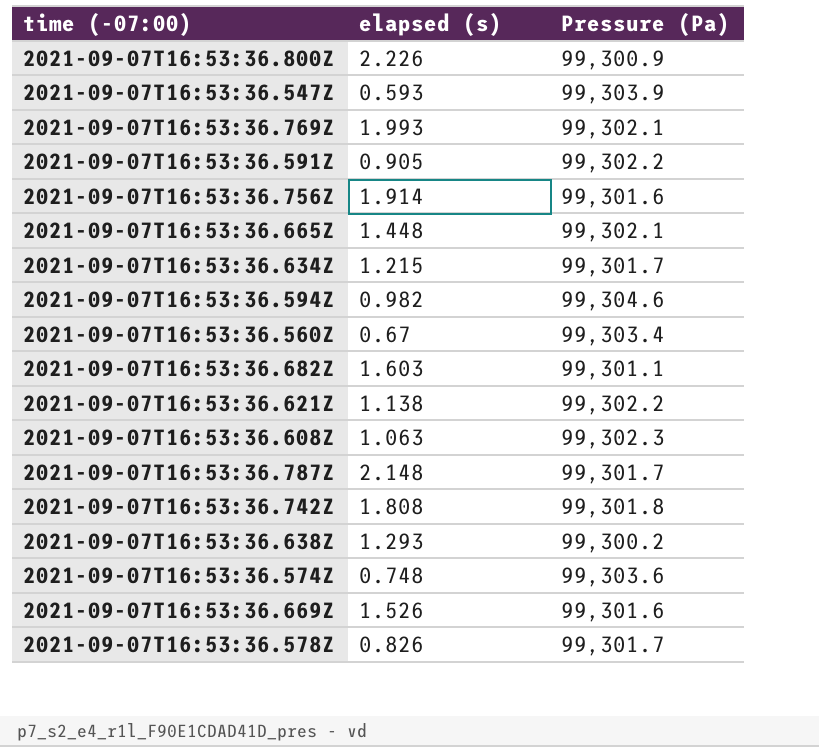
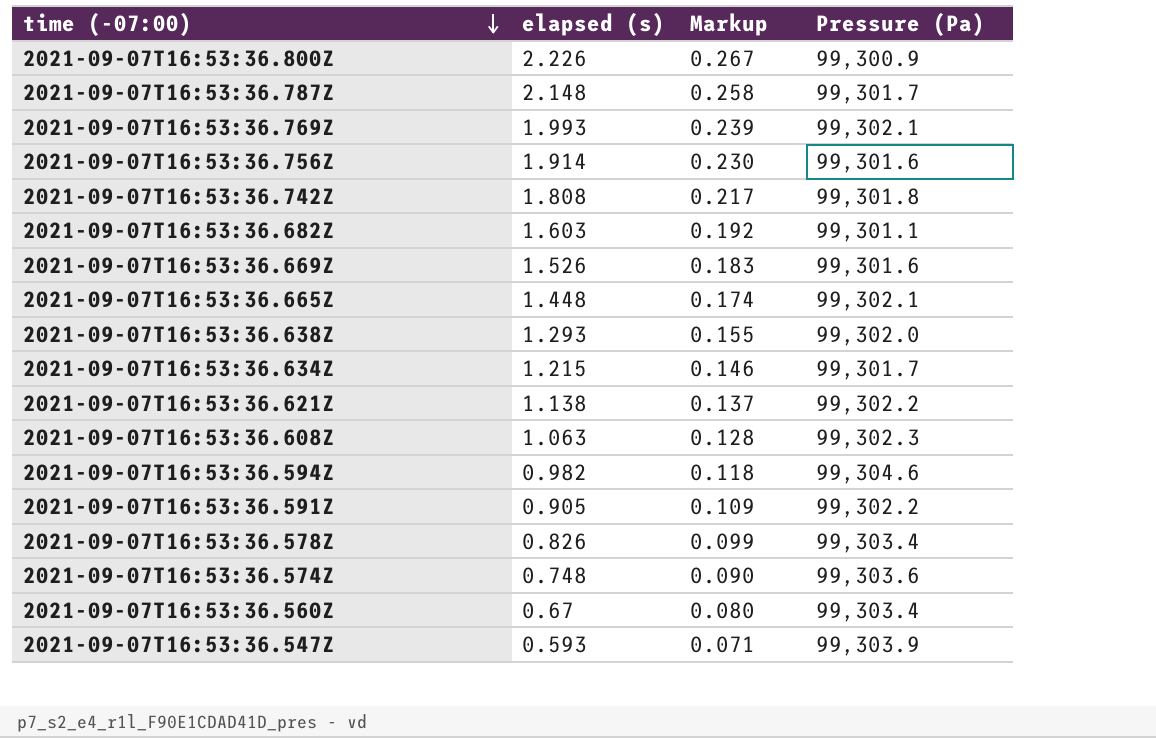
row order: none -> time (-07:00) descending
column Markup | formula: none -> [elapsed (s)] * 0.12
2021-09-07T16:53:36.638Z | Pressure (Pa): 99,300.2 -> 99,302.0
2021-09-07T16:53:36.578Z | Pressure (Pa): 99,301.7 -> 99,303.4

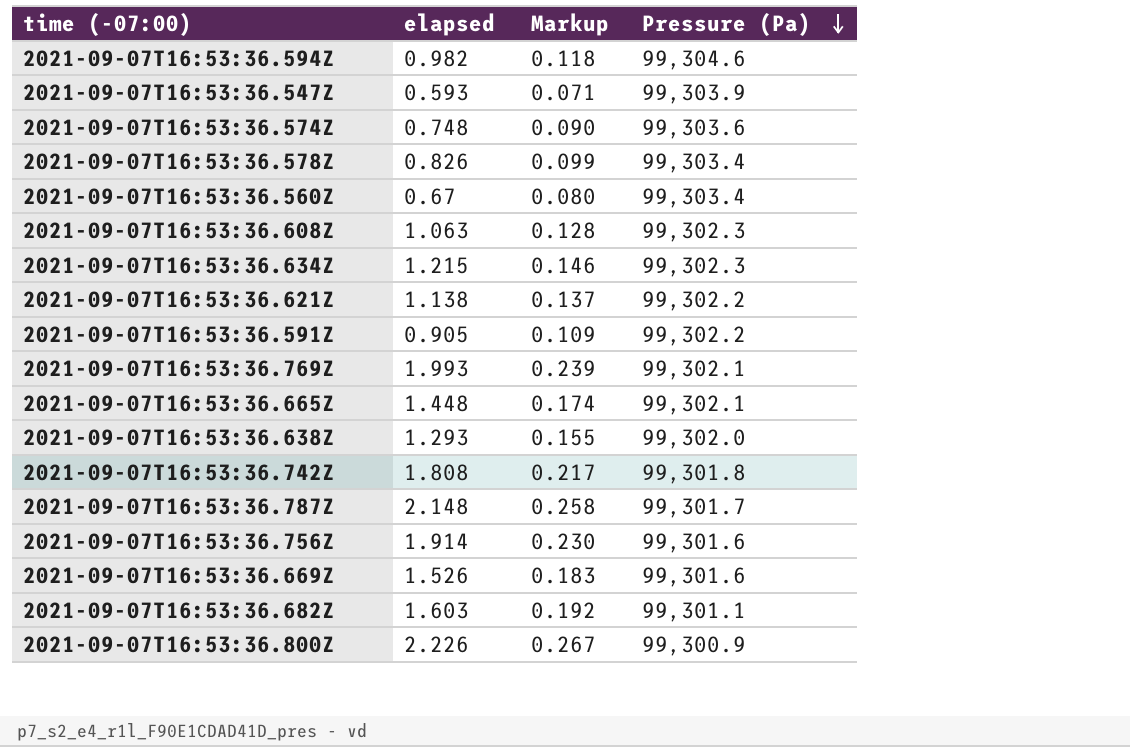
row order: time (-07:00) descending -> Pressure (Pa) descending
column name: elapsed (s) -> elapsed
2021-09-07T16:53:36.634Z | Pressure (Pa): 99,301.7 -> 99,302.3

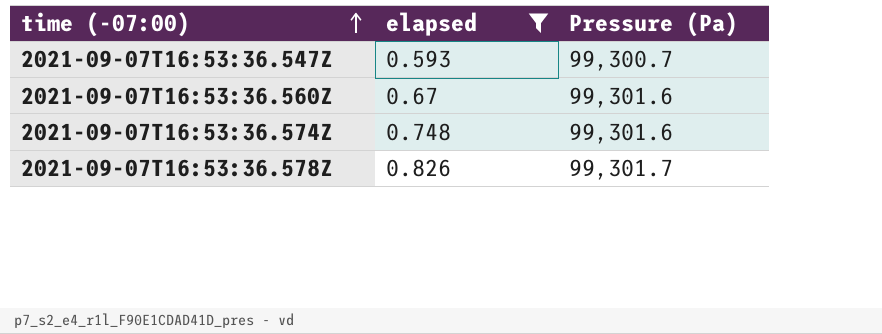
filter: none -> elapsed <= 0.826
row order: Pressure (Pa) descending -> time (-07:00) ascending
column Markup | formula: [elapsed] * 0.12 -> none
2021-09-07T16:53:36.547Z | Pressure (Pa): 99,303.9 -> 99,300.7
2021-09-07T16:53:36.560Z | Pressure (Pa): 99,303.4 -> 99,301.6
2021-09-07T16:53:36.574Z | Pressure (Pa): 99,303.6 -> 99,301.6
2021-09-07T16:53:36.578Z | Pressure (Pa): 99,303.4 -> 99,301.7

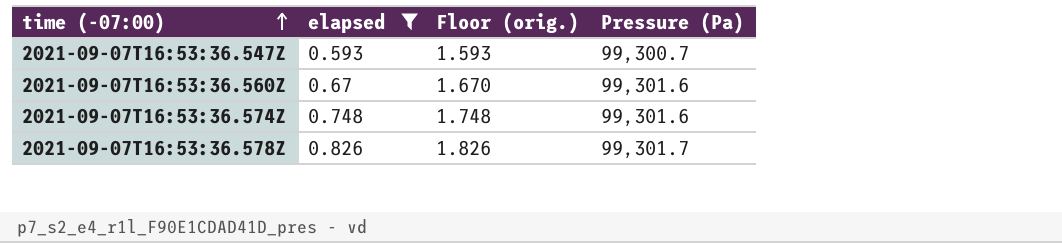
column Floor (orig.) | formula: none -> [elapsed] + 1

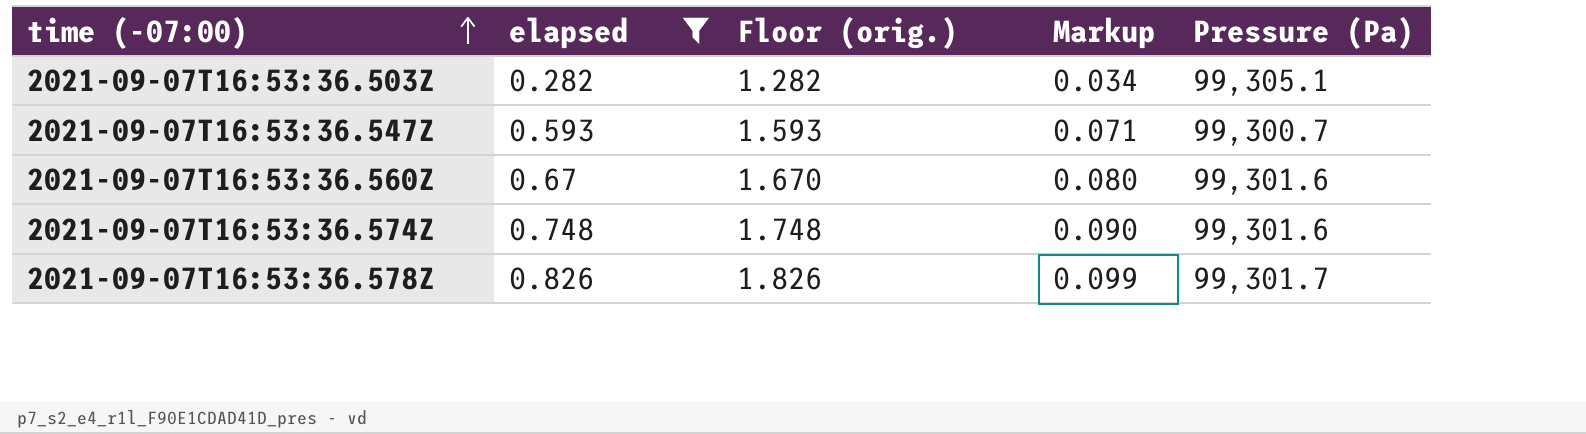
column Markup | formula: none -> [elapsed] * 0.12
row 2021-09-07T16:53:36.503Z: none -> 0.282 | 1.282 | 0.034 | 99,305.1

